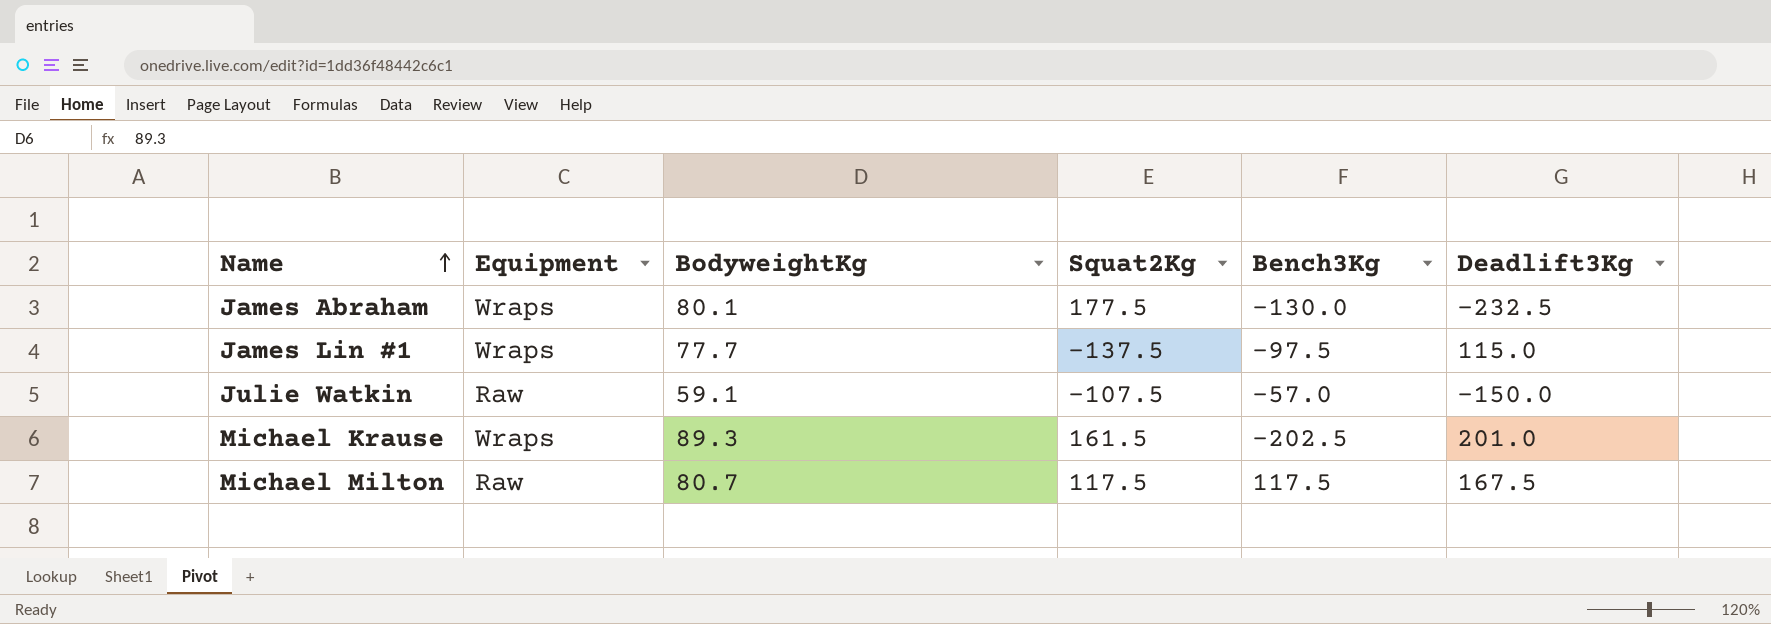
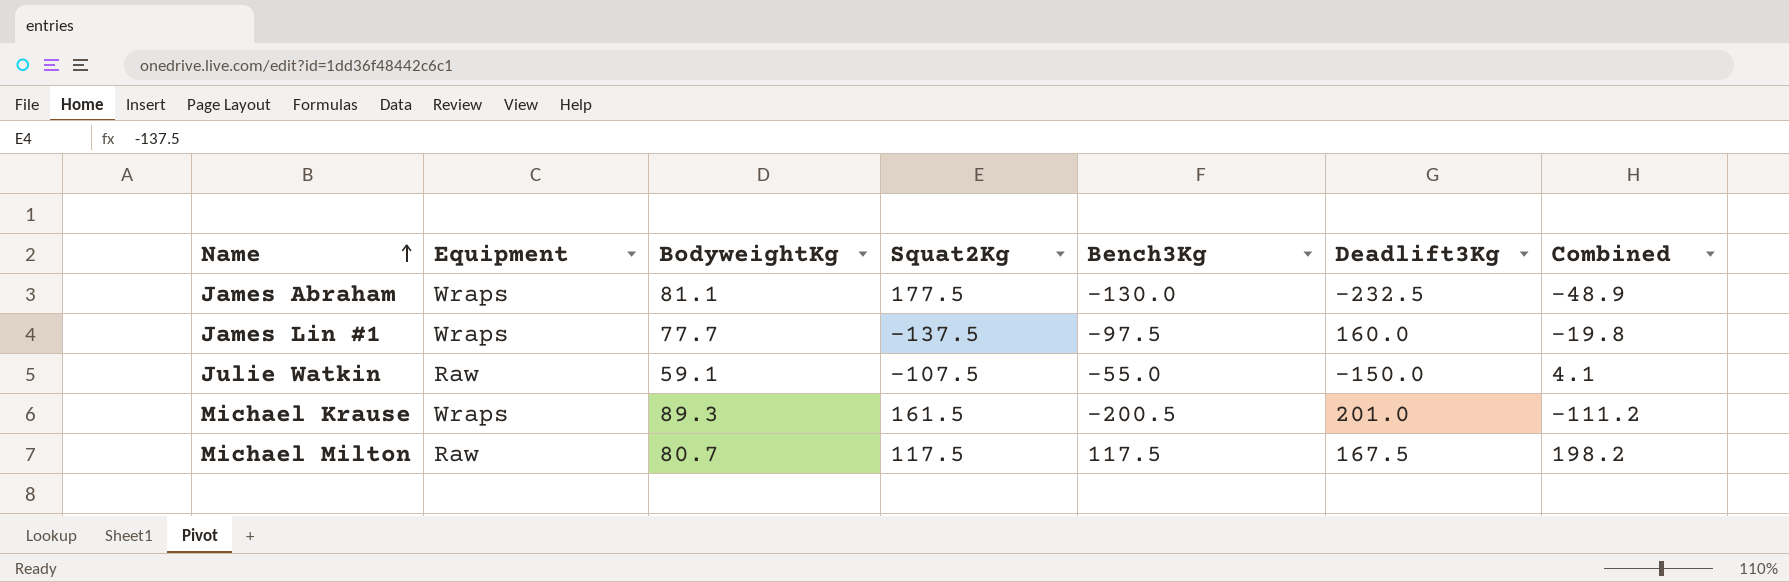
column Combined | formula: none -> [BodyweightKg] + [Bench3Kg]
James Abraham | BodyweightKg: 80.1 -> 81.1
James Lin #1 | Deadlift3Kg: 115.0 -> 160.0
Julie Watkin | Bench3Kg: -57.0 -> -55.0
Michael Krause | Bench3Kg: -202.5 -> -200.5

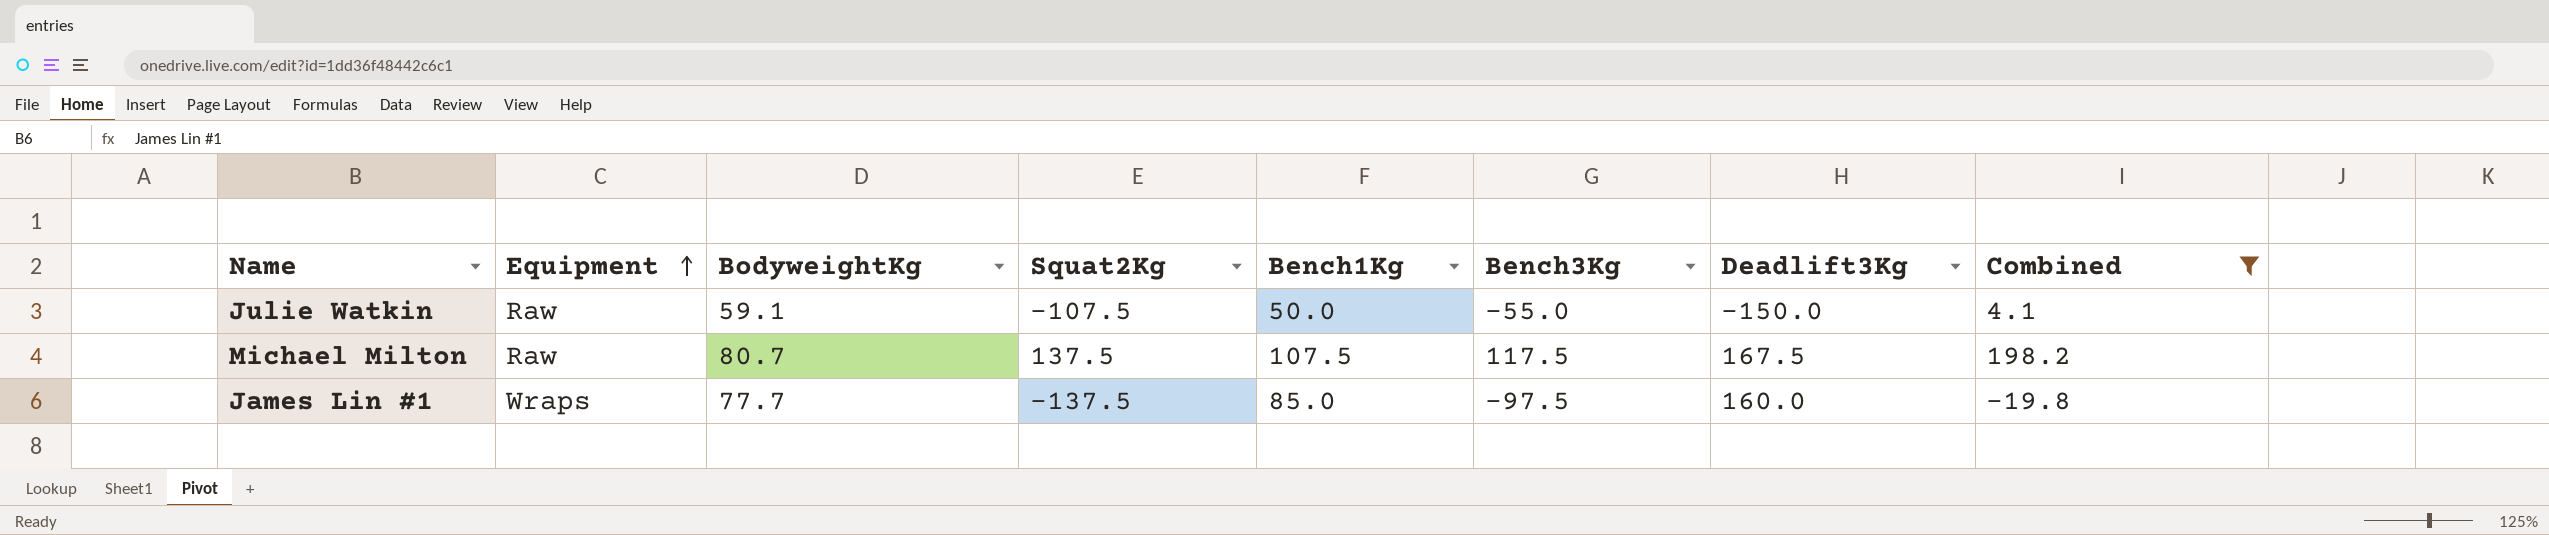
filter: none -> Combined >= -19.8
row order: Name ascending -> Equipment ascending
column Bench1Kg | position: none -> 5
Michael Milton | Squat2Kg: 117.5 -> 137.5

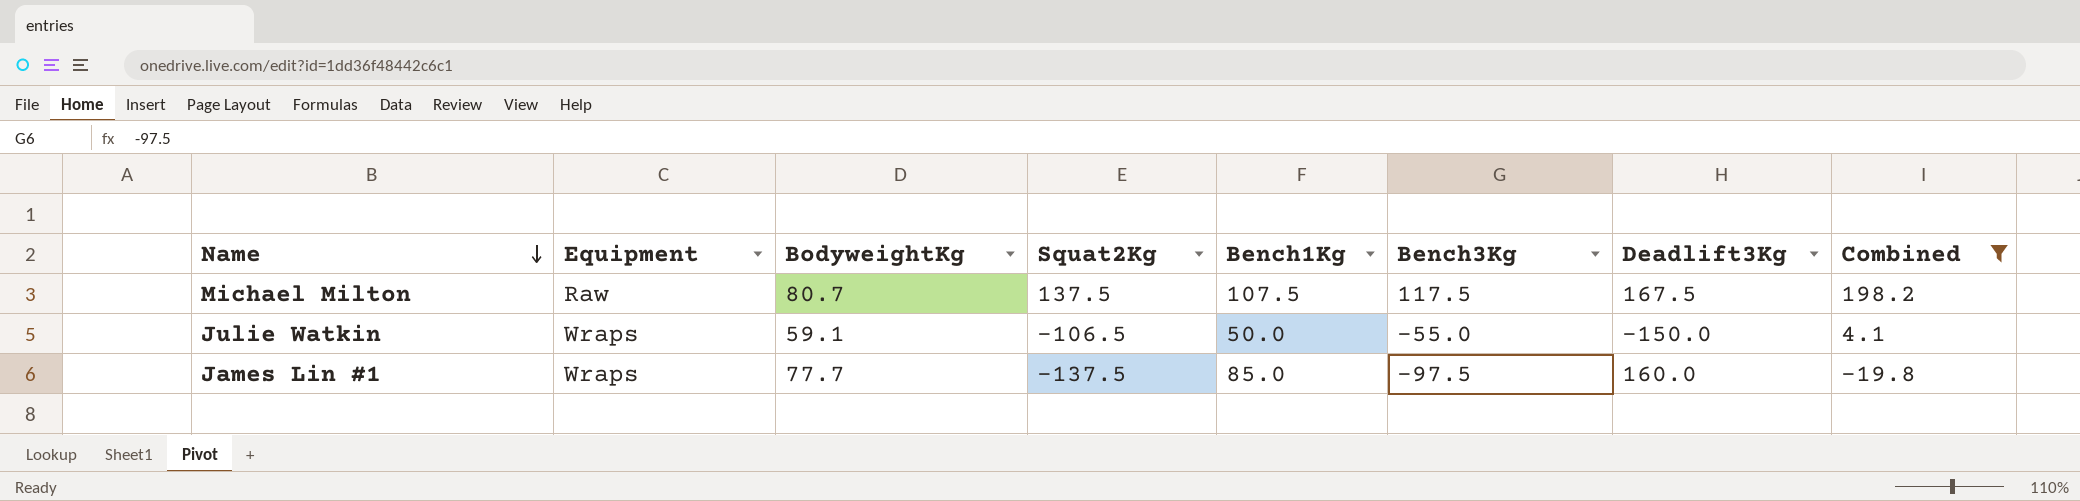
row order: Equipment ascending -> Name descending
Julie Watkin | Equipment: Raw -> Wraps
Julie Watkin | Squat2Kg: -107.5 -> -106.5

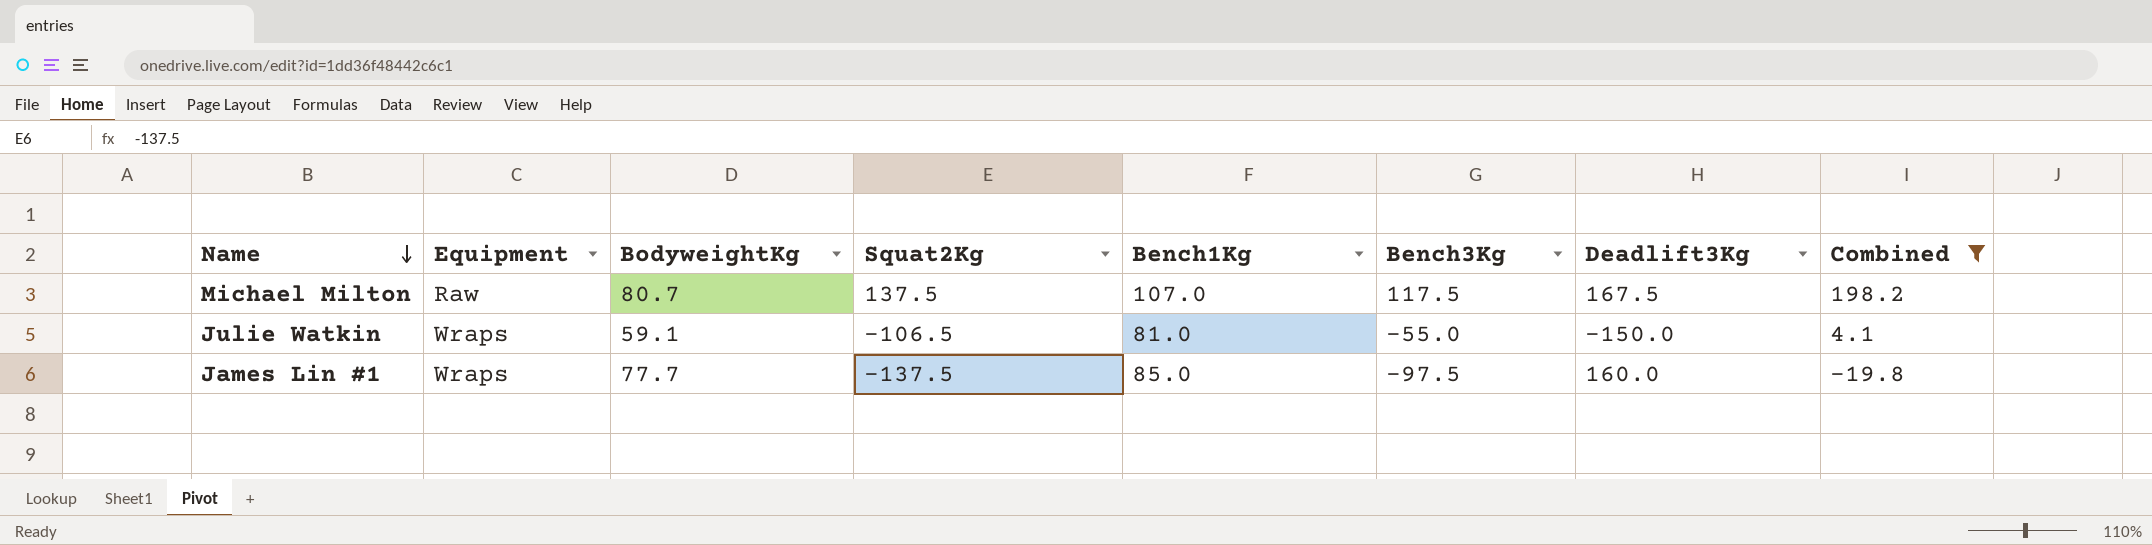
Michael Milton | Bench1Kg: 107.5 -> 107.0
Julie Watkin | Bench1Kg: 50.0 -> 81.0

